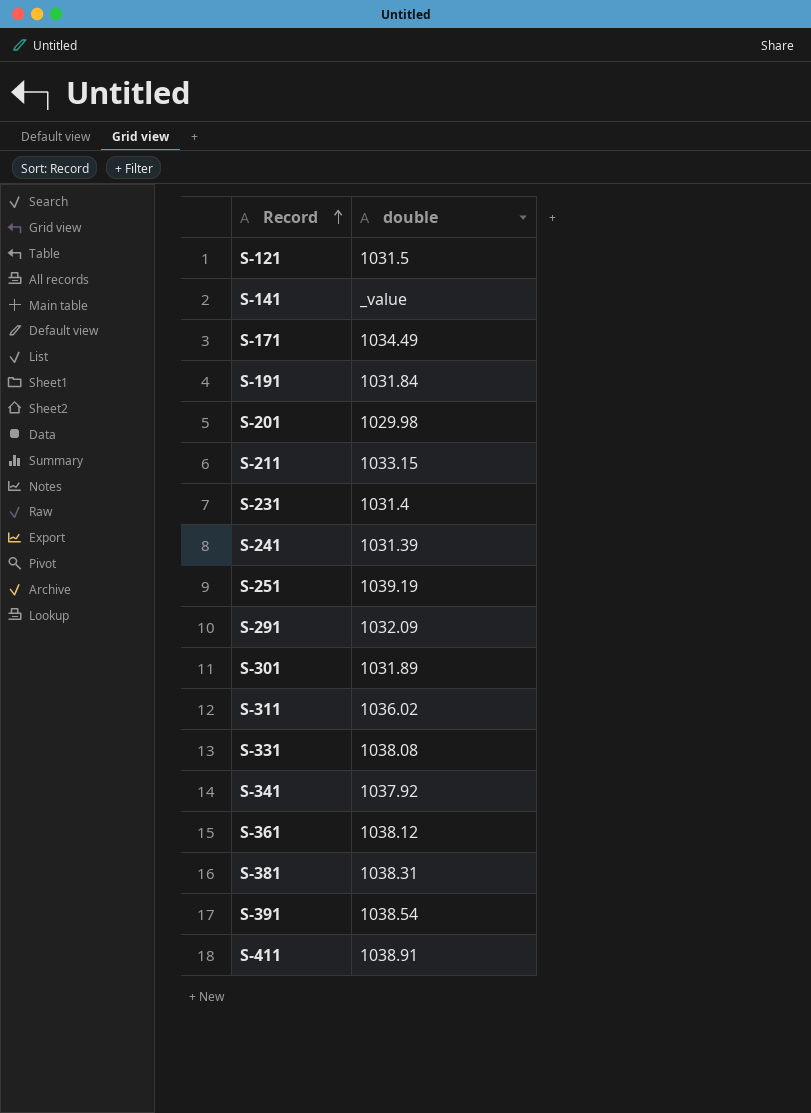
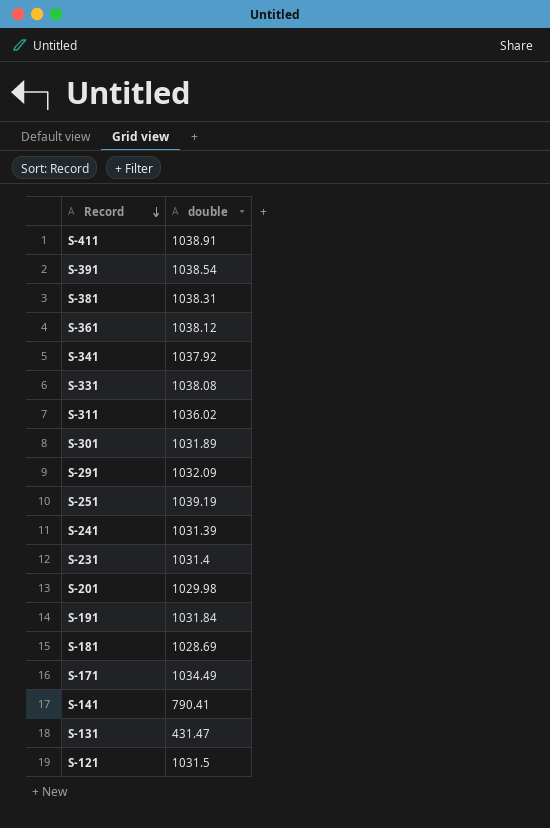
row order: Record ascending -> Record descending
row S-211: 1033.15 -> none
row S-181: none -> 1028.69
S-141 | double: _value -> 790.41
row S-131: none -> 431.47

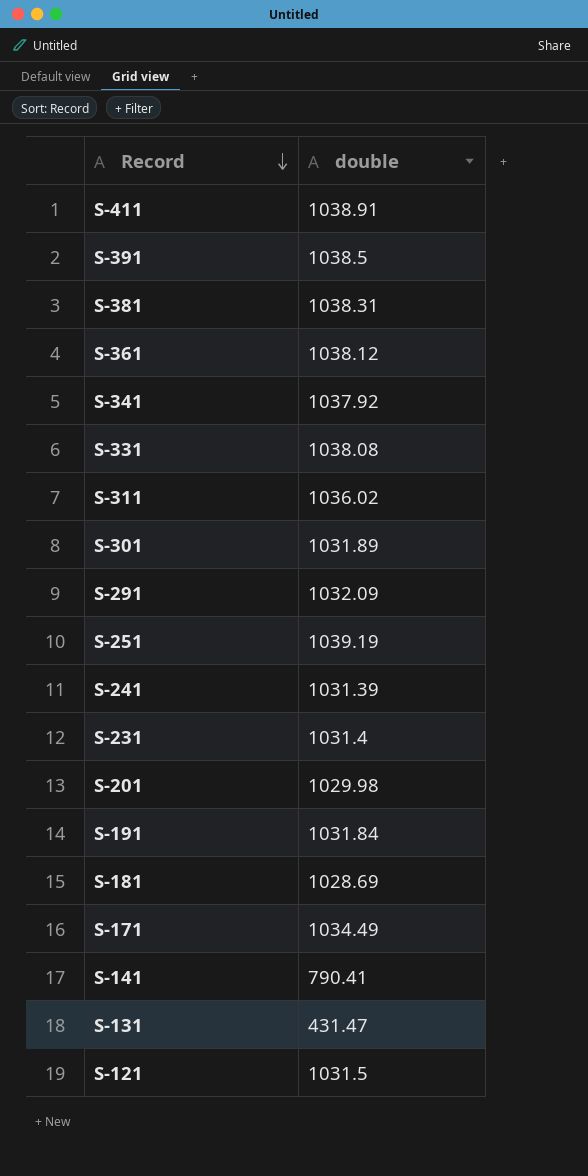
S-391 | double: 1038.54 -> 1038.5

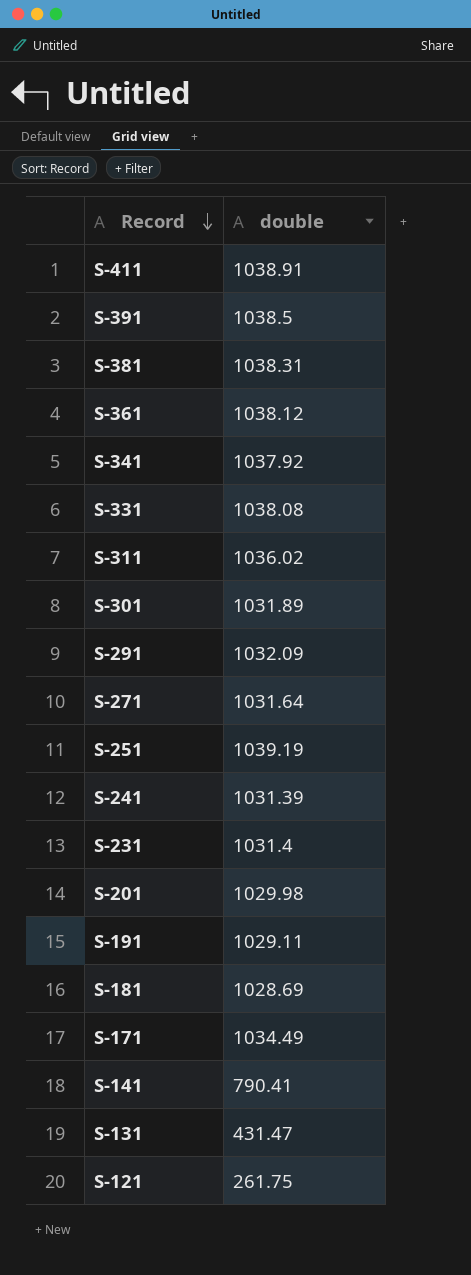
row S-271: none -> 1031.64
S-191 | double: 1031.84 -> 1029.11
S-121 | double: 1031.5 -> 261.75

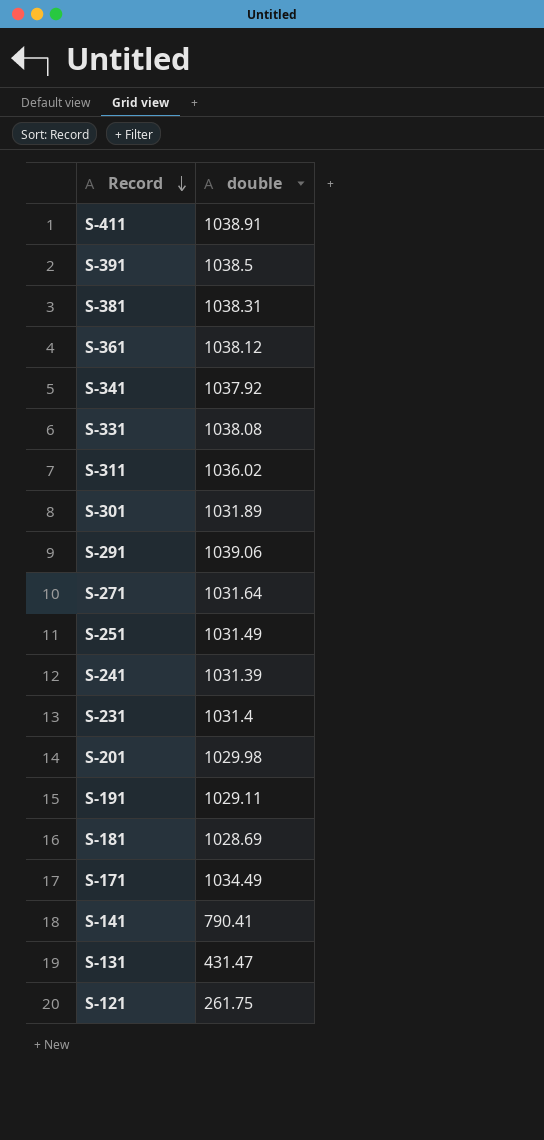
S-291 | double: 1032.09 -> 1039.06
S-251 | double: 1039.19 -> 1031.49

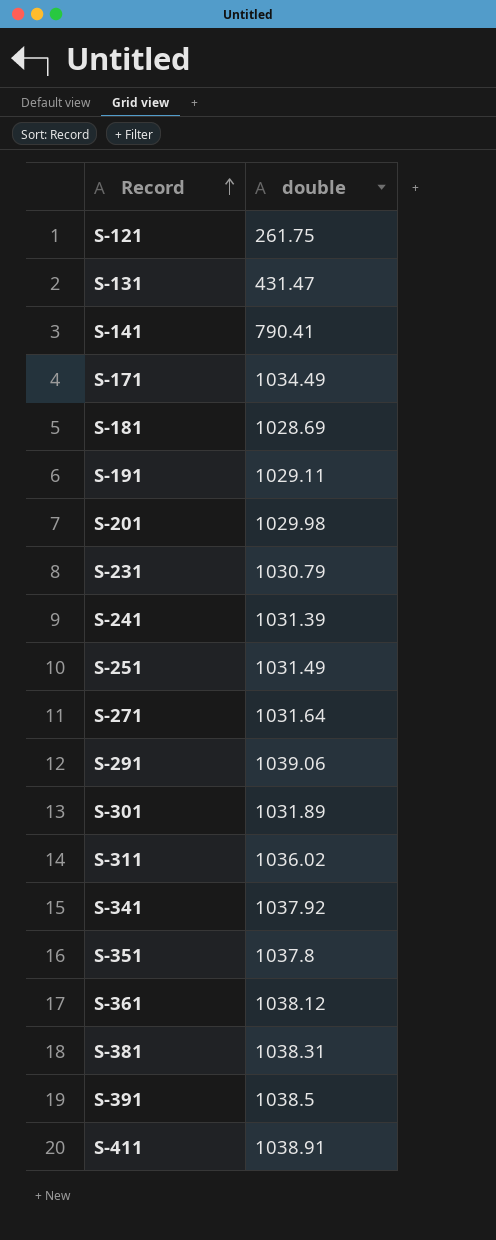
row order: Record descending -> Record ascending
row S-331: 1038.08 -> none
S-231 | double: 1031.4 -> 1030.79
row S-351: none -> 1037.8

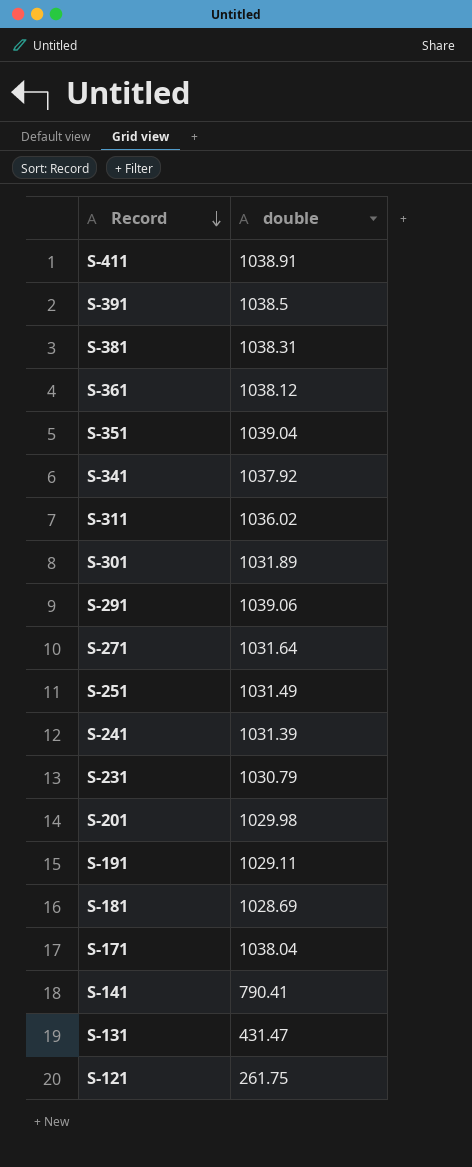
row order: Record ascending -> Record descending
S-351 | double: 1037.8 -> 1039.04
S-171 | double: 1034.49 -> 1038.04

